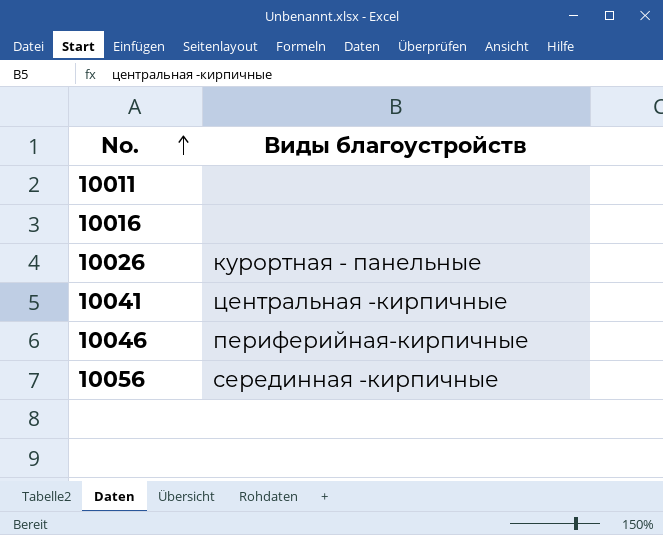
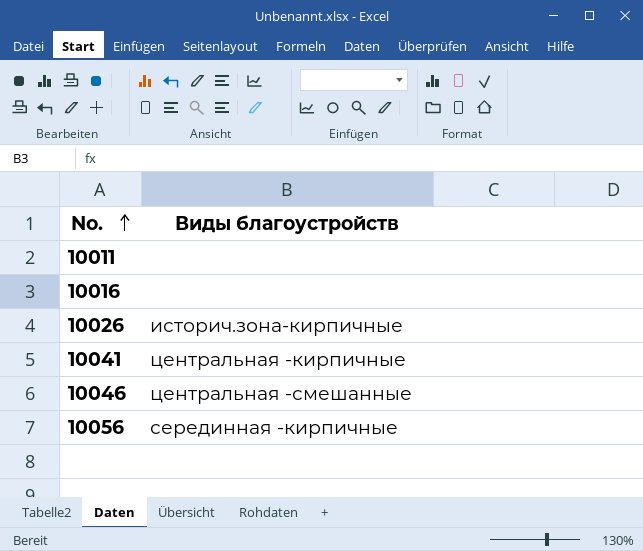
10026 | Виды благоустройств: курортная - панельные -> историч.зона-кирпичные
10046 | Виды благоустройств: периферийная-кирпичные -> центральная -смешанные

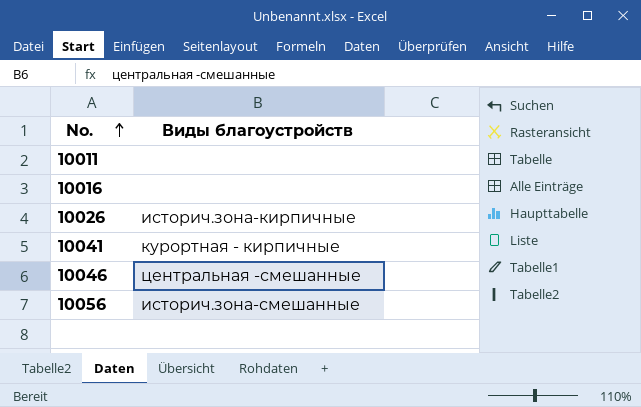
10041 | Виды благоустройств: центральная -кирпичные -> курортная - кирпичные
10056 | Виды благоустройств: серединная -кирпичные -> историч.зона-смешанные

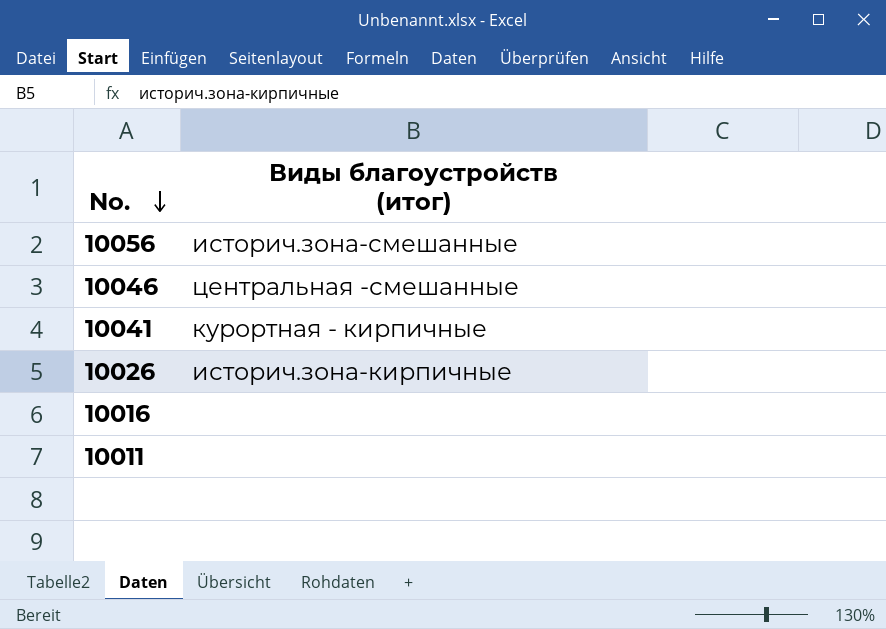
row order: No. ascending -> No. descending
column name: Виды благоустройств -> Виды благоустройств (итог)

